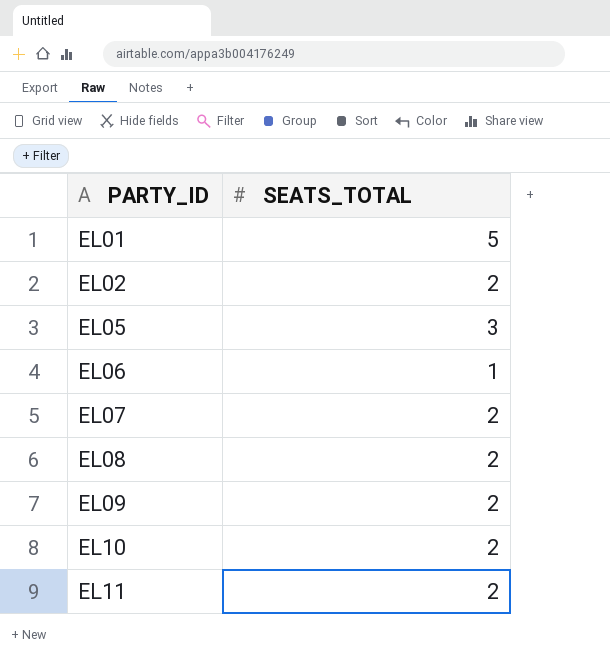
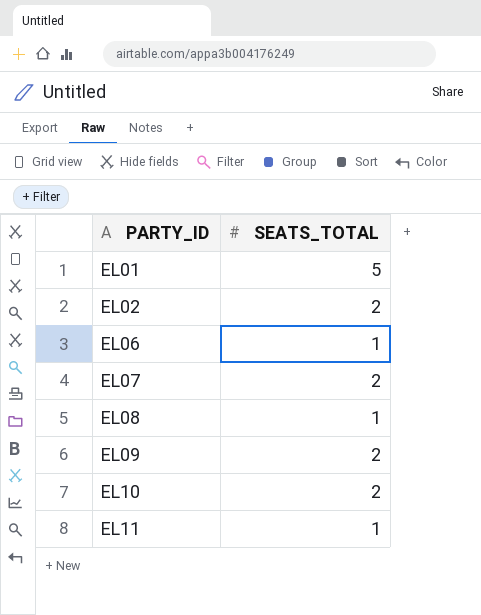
row EL05: 3 -> none
EL08 | SEATS_TOTAL: 2 -> 1
EL11 | SEATS_TOTAL: 2 -> 1

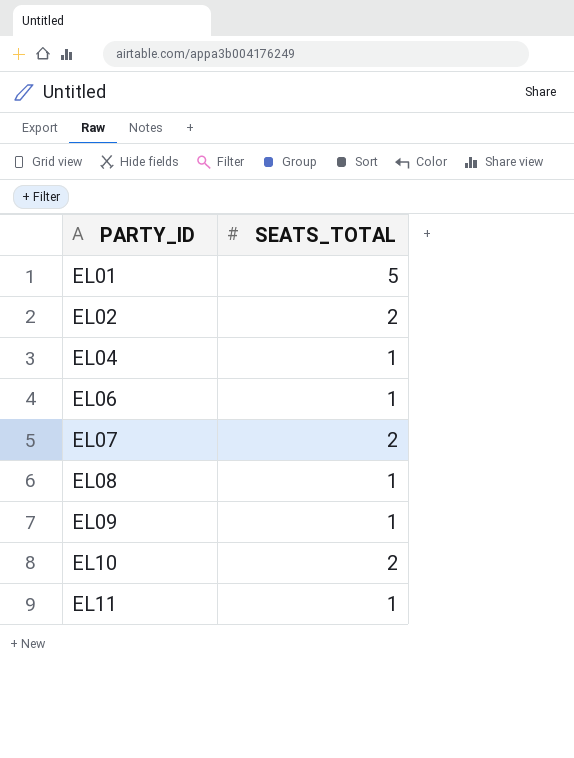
row EL04: none -> 1
EL09 | SEATS_TOTAL: 2 -> 1

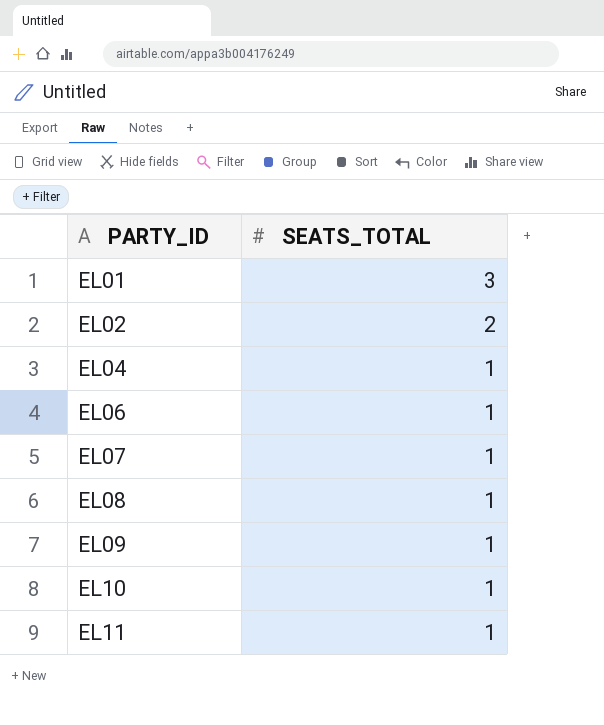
EL01 | SEATS_TOTAL: 5 -> 3
EL07 | SEATS_TOTAL: 2 -> 1
EL10 | SEATS_TOTAL: 2 -> 1

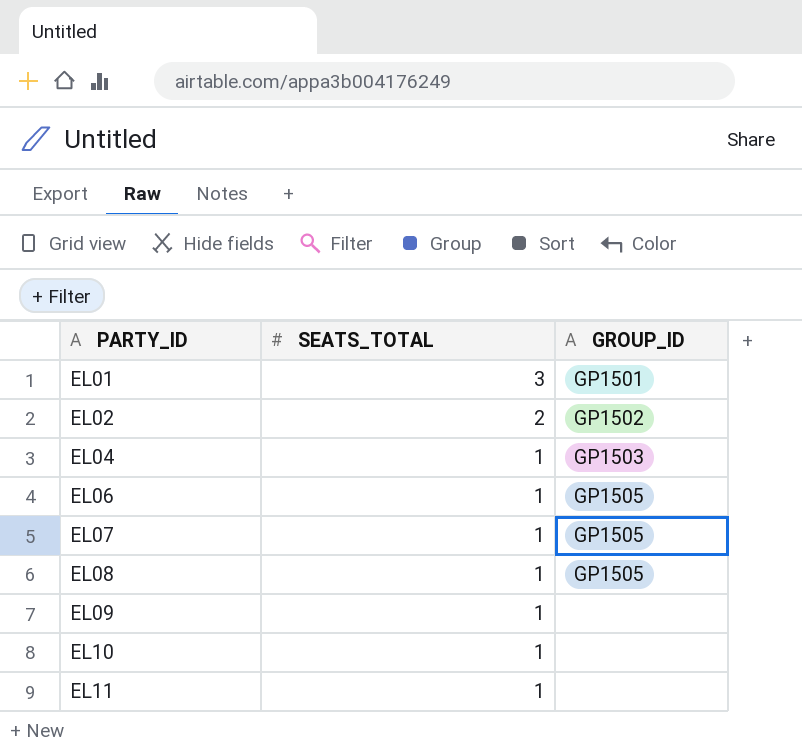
column GROUP_ID | position: none -> 3

